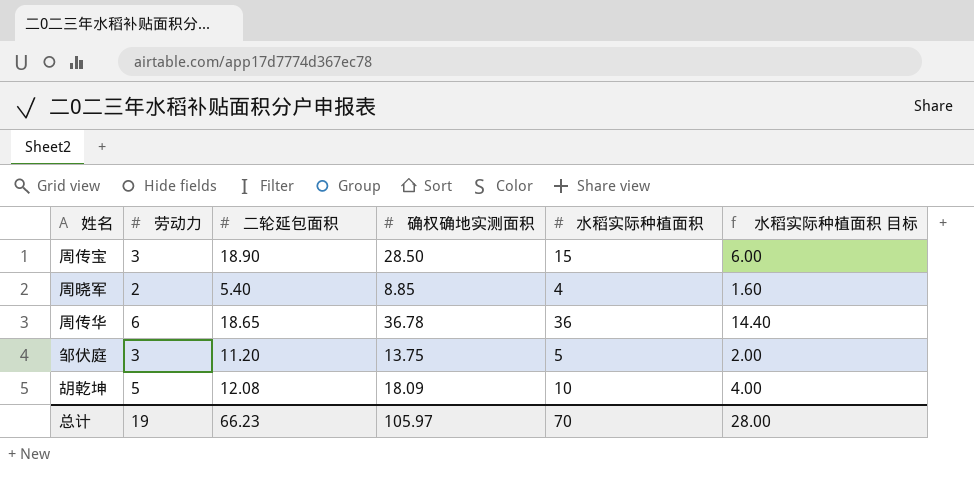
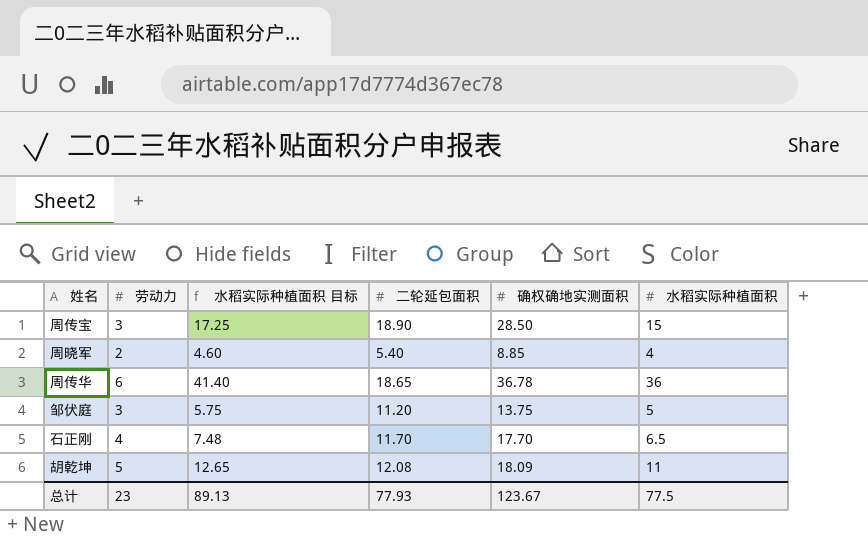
column 水稻实际种植面积 目标 | formula: [水稻实际种植面积] * 0.4 -> [水稻实际种植面积] * 1.15
column 水稻实际种植面积 目标 | position: 6 -> 3
row 石正刚: none -> 4 | 7.48 | 11.70 | 17.70 | 6.5
胡乾坤 | 水稻实际种植面积: 10 -> 11
总计 | 劳动力: 19 -> 23
总计 | 水稻实际种植面积 目标: 28.00 -> 89.13
总计 | 二轮延包面积: 66.23 -> 77.93
总计 | 确权确地实测面积: 105.97 -> 123.67
总计 | 水稻实际种植面积: 70 -> 77.5

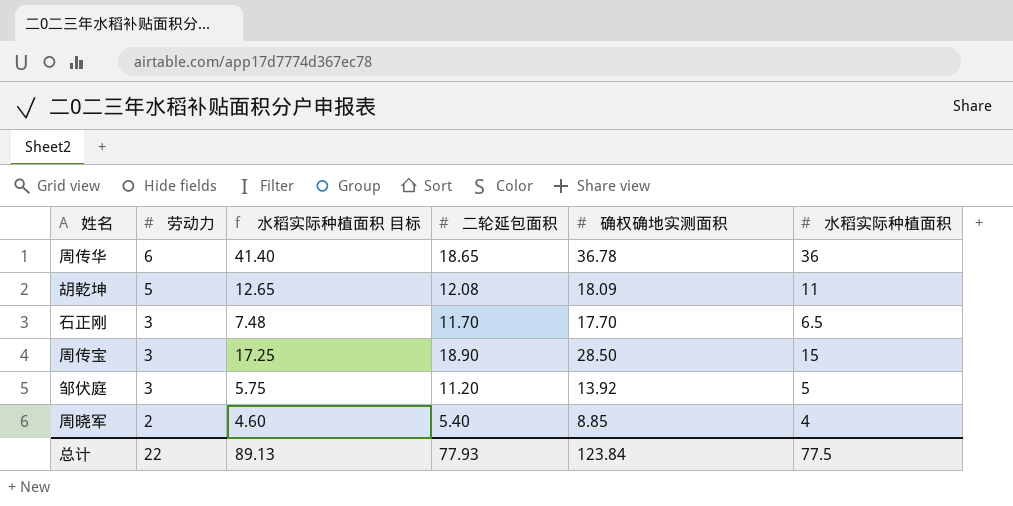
row order: none -> 劳动力 descending
石正刚 | 劳动力: 4 -> 3
邹伏庭 | 确权确地实测面积: 13.75 -> 13.92
总计 | 劳动力: 23 -> 22
总计 | 确权确地实测面积: 123.67 -> 123.84

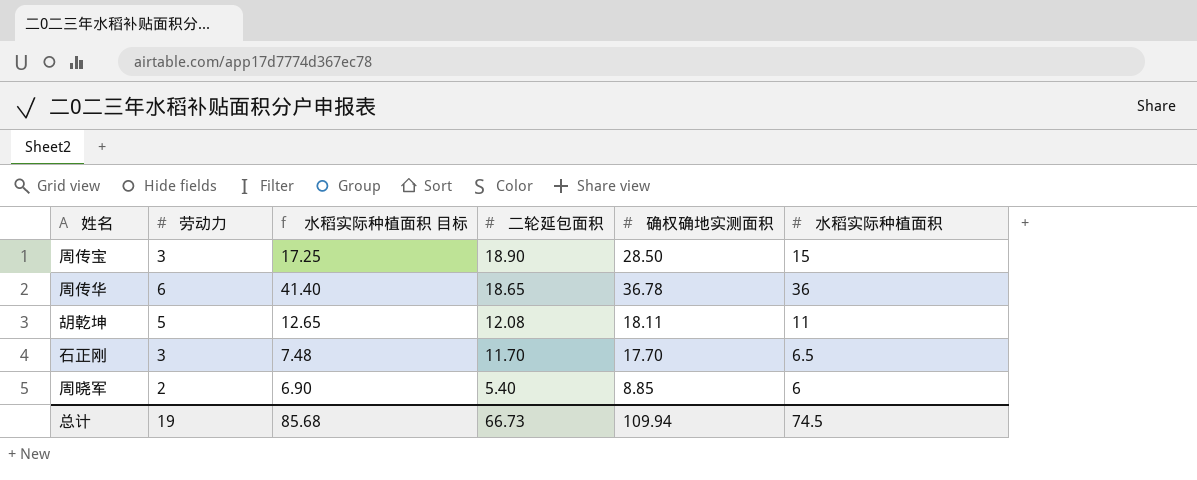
row order: 劳动力 descending -> 二轮延包面积 descending
row 邹伏庭: 3 | 5.75 | 11.20 | 13.92 | 5 -> none
胡乾坤 | 确权确地实测面积: 18.09 -> 18.11
周晓军 | 水稻实际种植面积 目标: 4.60 -> 6.90
周晓军 | 水稻实际种植面积: 4 -> 6
总计 | 劳动力: 22 -> 19
总计 | 水稻实际种植面积 目标: 89.13 -> 85.68
总计 | 二轮延包面积: 77.93 -> 66.73
总计 | 确权确地实测面积: 123.84 -> 109.94
总计 | 水稻实际种植面积: 77.5 -> 74.5

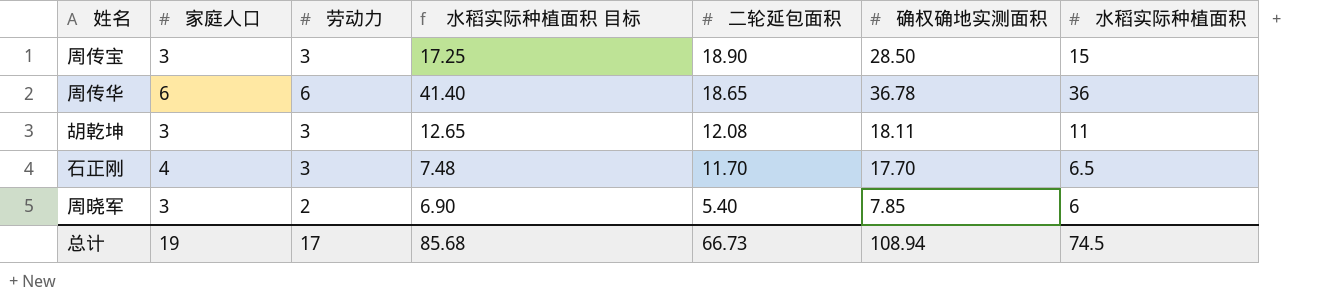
column 家庭人口 | position: none -> 2
胡乾坤 | 劳动力: 5 -> 3
周晓军 | 确权确地实测面积: 8.85 -> 7.85
总计 | 劳动力: 19 -> 17
总计 | 确权确地实测面积: 109.94 -> 108.94

